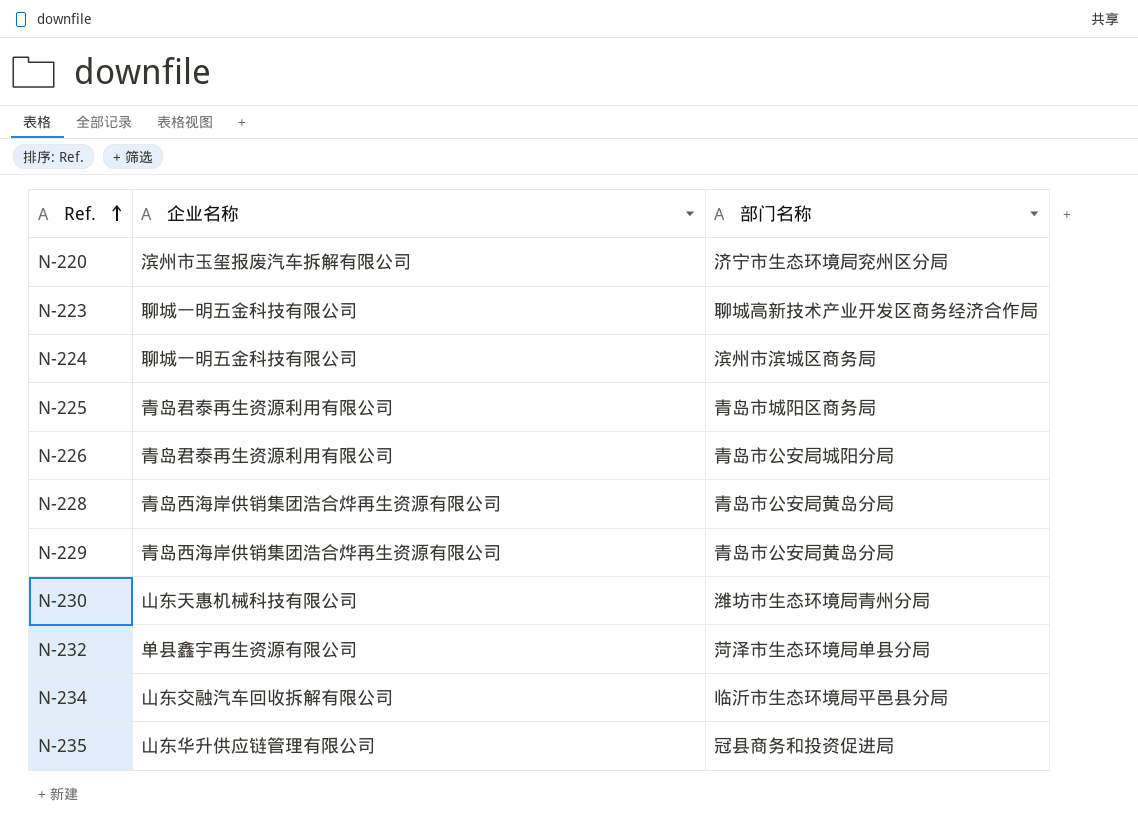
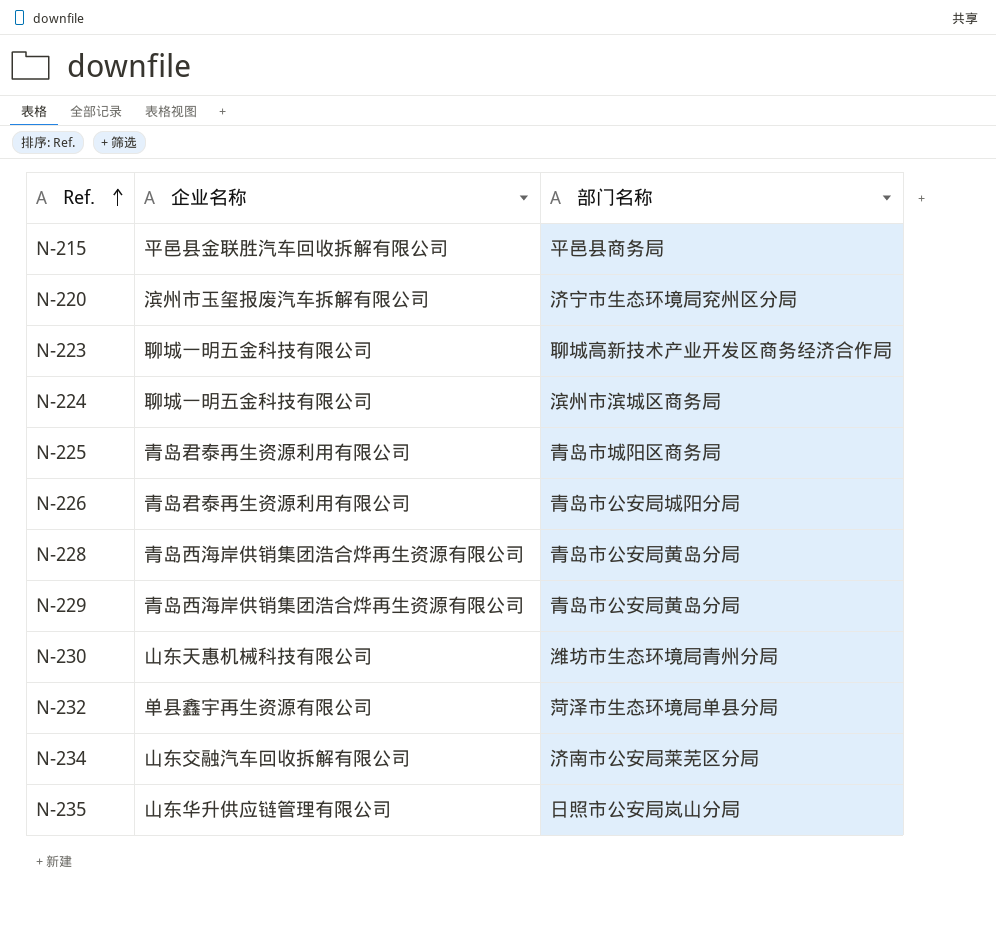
row N-215: none -> 平邑县金联胜汽车回收拆解有限公司 | 平邑县商务局
N-234 | 部门名称: 临沂市生态环境局平邑县分局 -> 济南市公安局莱芜区分局
N-235 | 部门名称: 冠县商务和投资促进局 -> 日照市公安局岚山分局

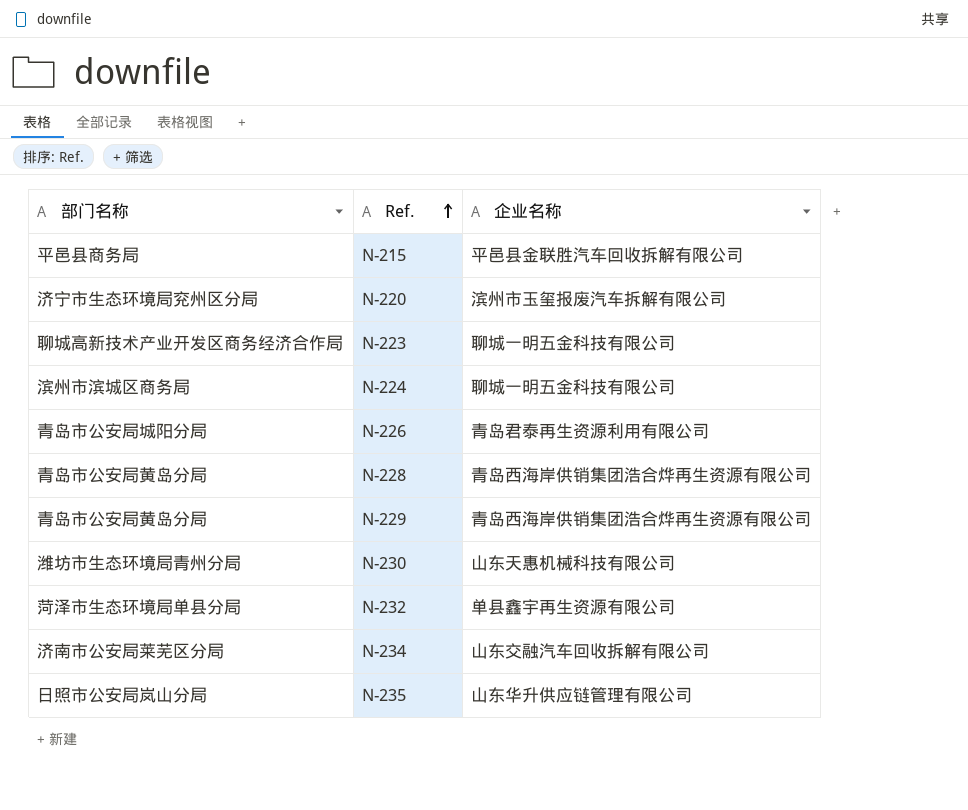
column 部门名称 | position: 3 -> 1
row N-225: 青岛君泰再生资源利用有限公司 | 青岛市城阳区商务局 -> none

